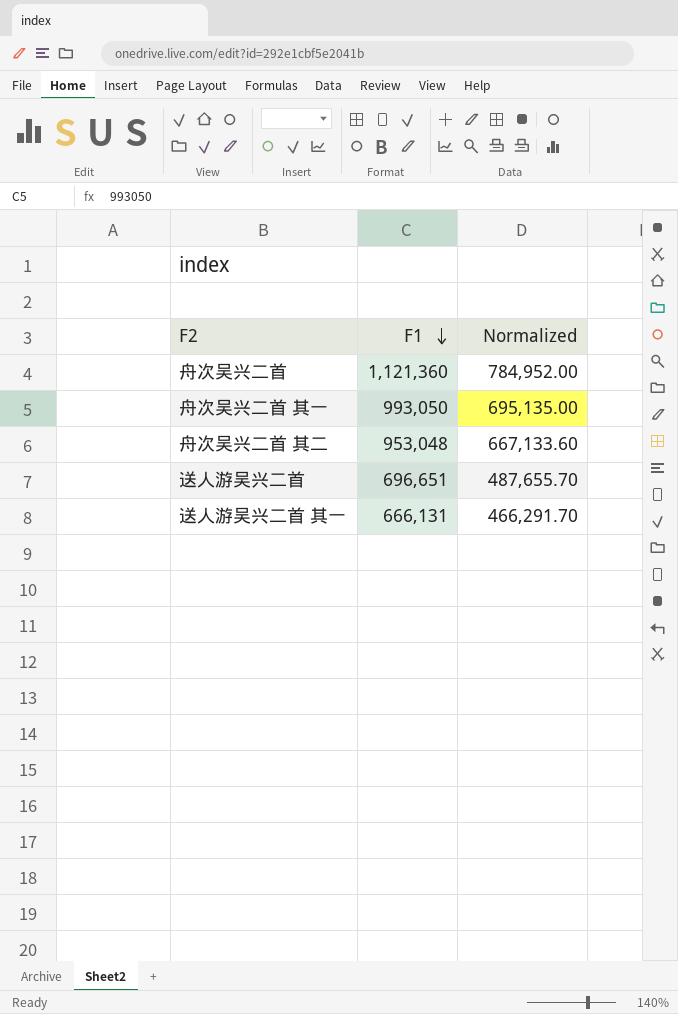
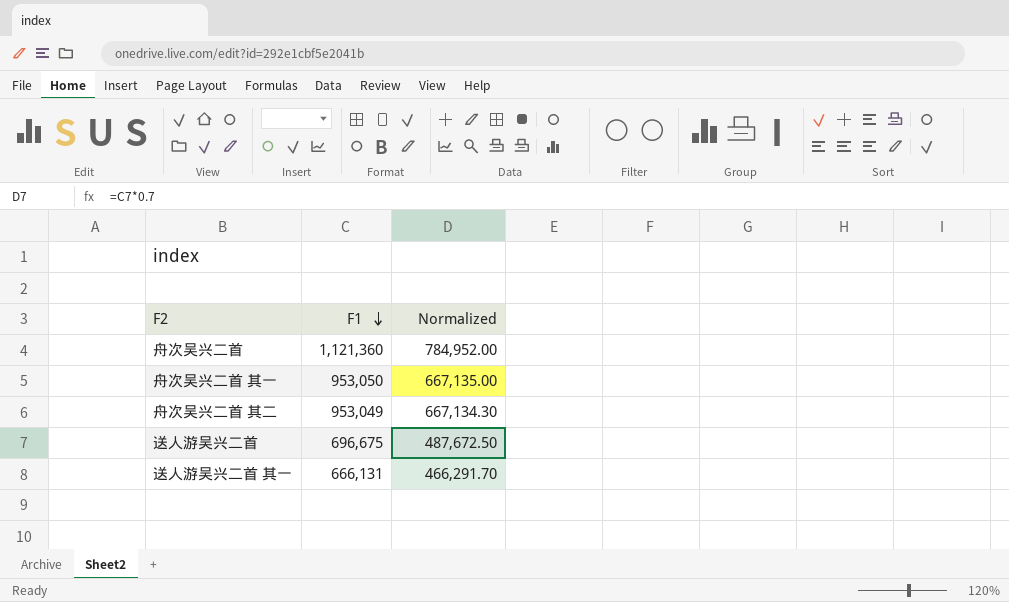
舟次吴兴二首 其一 | F1: 993,050 -> 953,050
舟次吴兴二首 其一 | Normalized: 695,135.00 -> 667,135.00
舟次吴兴二首 其二 | F1: 953,048 -> 953,049
舟次吴兴二首 其二 | Normalized: 667,133.60 -> 667,134.30
送人游吴兴二首 | F1: 696,651 -> 696,675
送人游吴兴二首 | Normalized: 487,655.70 -> 487,672.50

